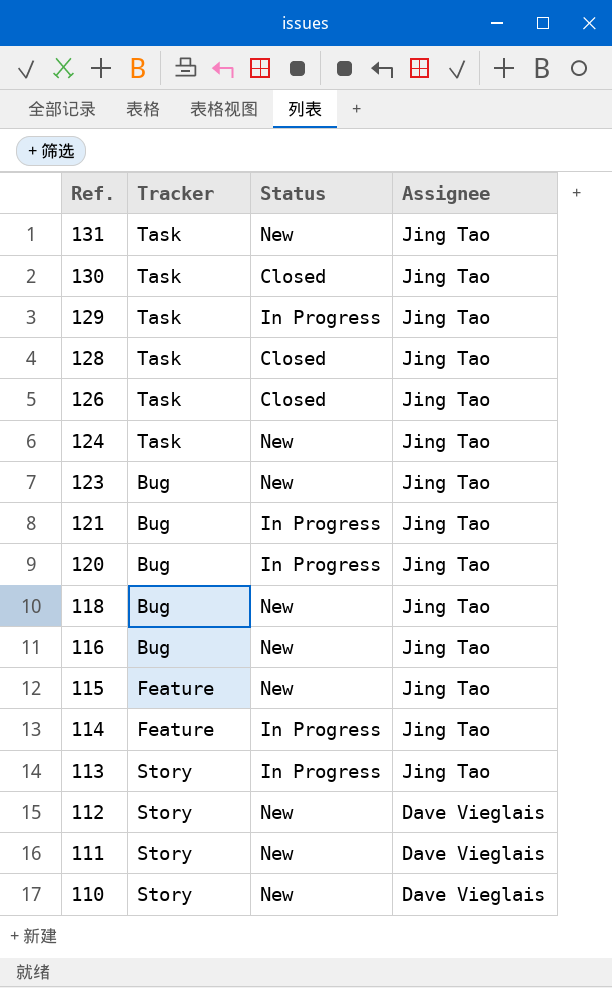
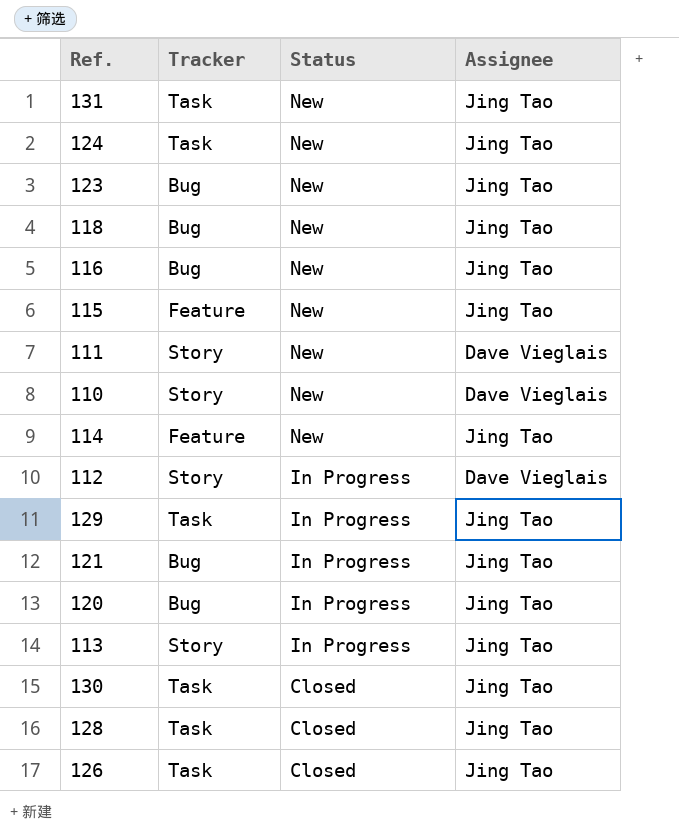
row order: Ref. descending -> Status descending
114 | Status: In Progress -> New
112 | Status: New -> In Progress

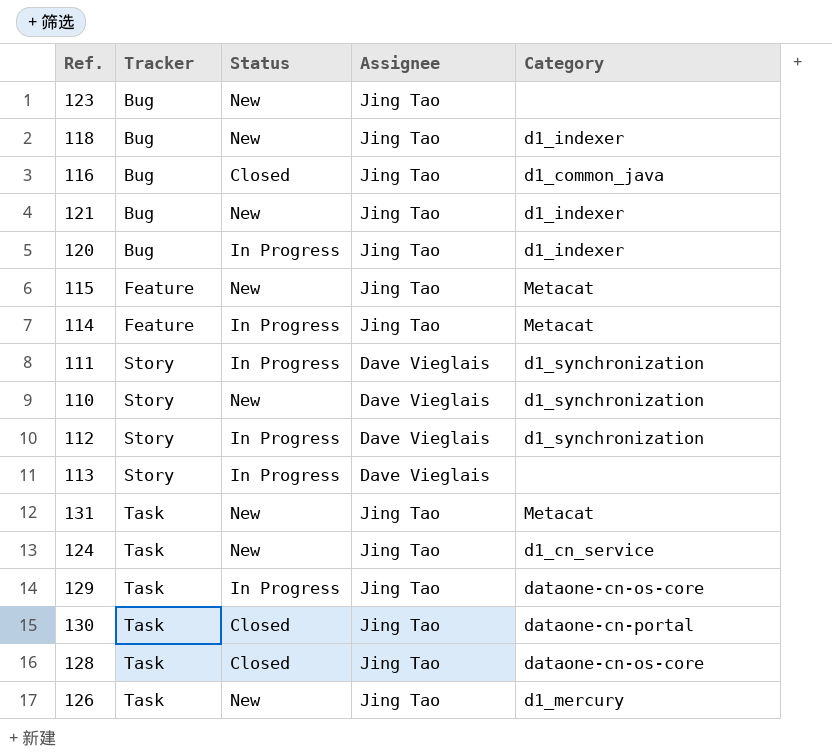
row order: Status descending -> Tracker ascending
column Category | position: none -> 5
116 | Status: New -> Closed
121 | Status: In Progress -> New
114 | Status: New -> In Progress
111 | Status: New -> In Progress
113 | Assignee: Jing Tao -> Dave Vieglais
126 | Status: Closed -> New

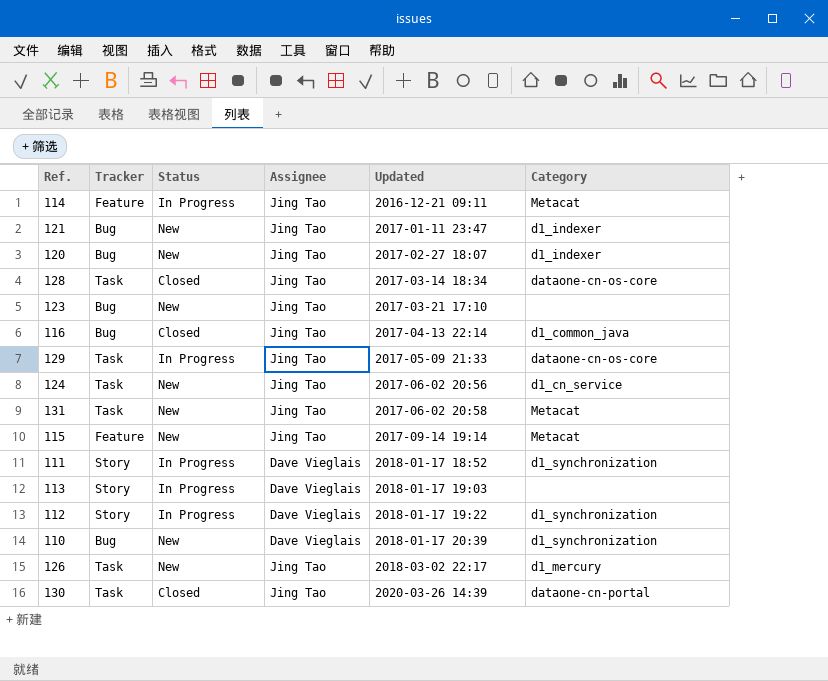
row order: Tracker ascending -> Updated ascending
column Updated | position: none -> 5
row 118: Bug | New | Jing Tao | d1_indexer -> none
120 | Status: In Progress -> New
110 | Tracker: Story -> Bug

